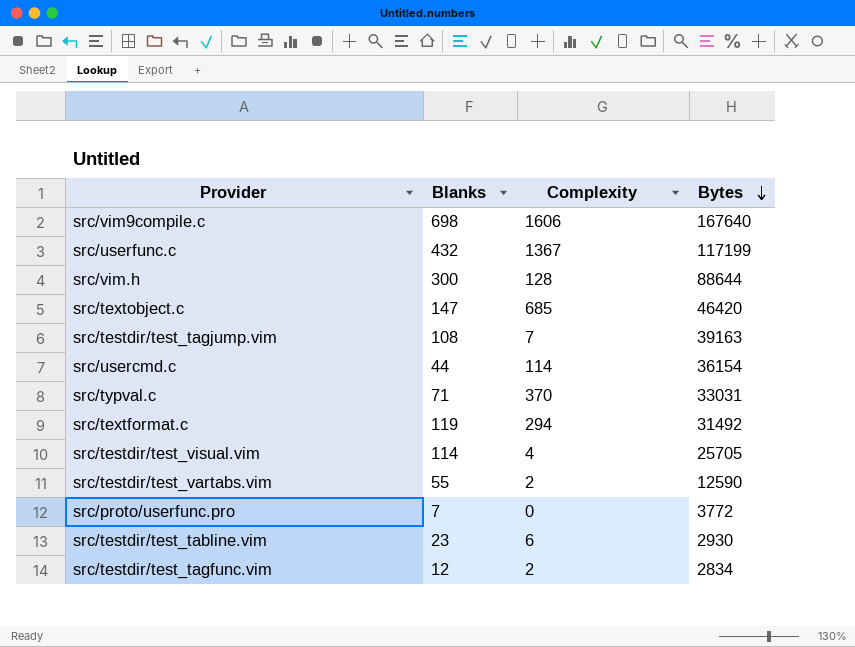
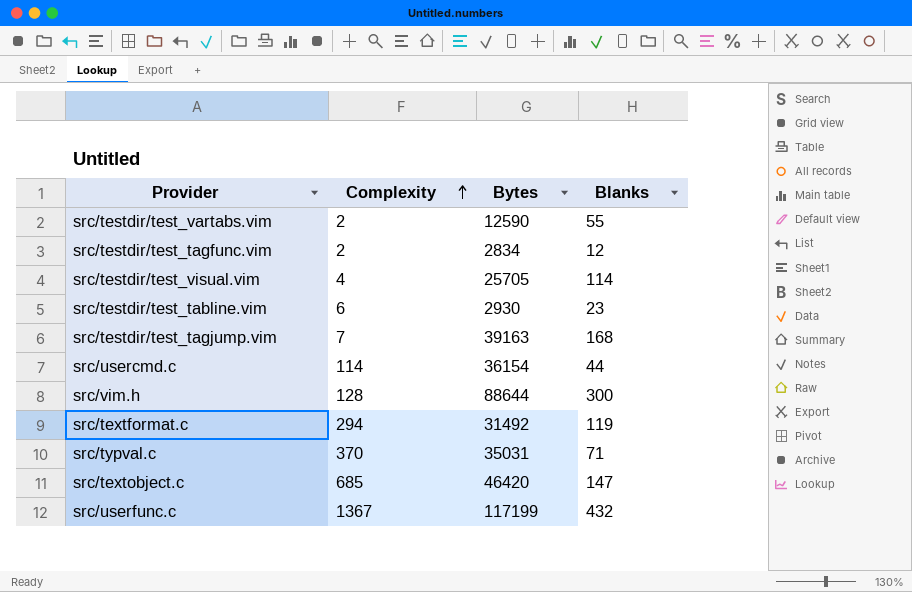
row order: Bytes descending -> Complexity ascending
column Blanks | position: 2 -> 4
row src/vim9compile.c: 698 | 1606 | 167640 -> none
row src/proto/userfunc.pro: 7 | 0 | 3772 -> none
src/testdir/test_tagjump.vim | Blanks: 108 -> 168
src/typval.c | Bytes: 33031 -> 35031

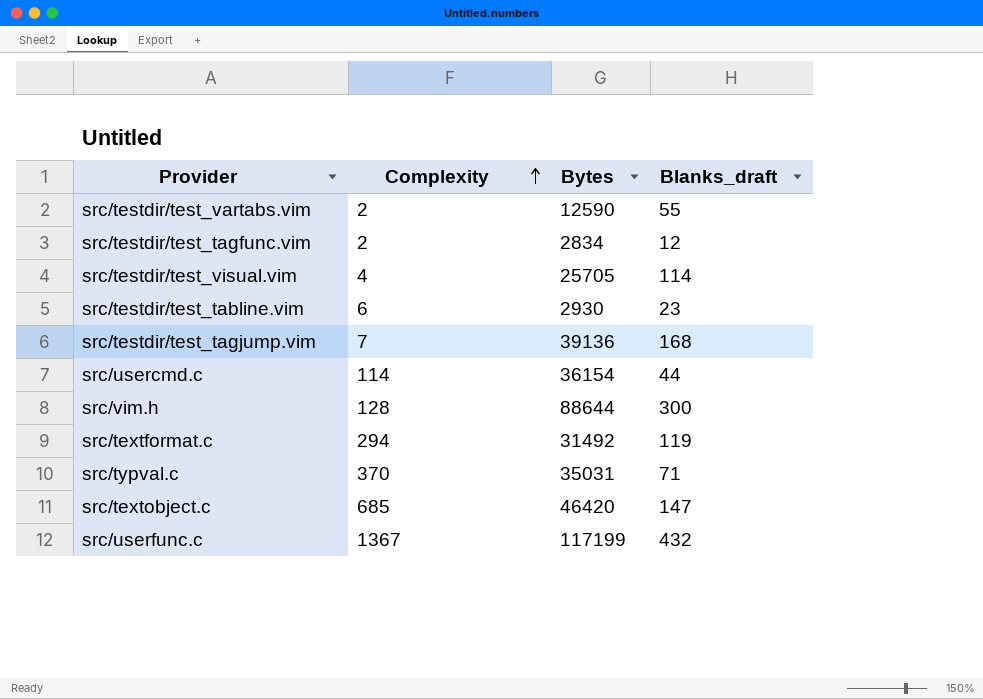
column name: Blanks -> Blanks_draft
src/testdir/test_tagjump.vim | Bytes: 39163 -> 39136

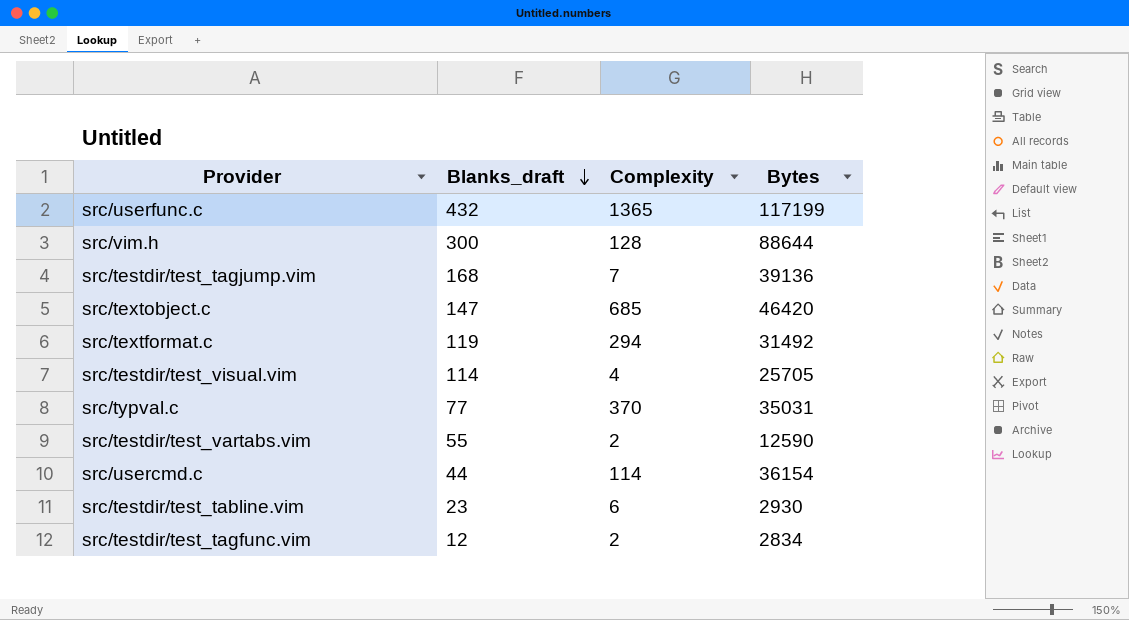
row order: Complexity ascending -> Blanks_draft descending
column Blanks_draft | position: 4 -> 2
src/userfunc.c | Complexity: 1367 -> 1365
src/typval.c | Blanks_draft: 71 -> 77

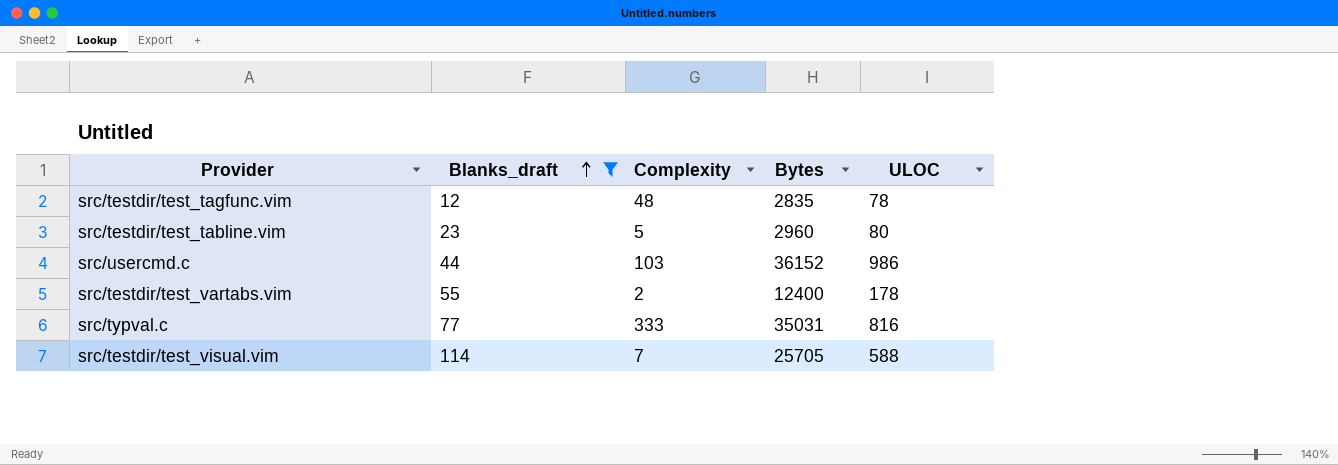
filter: none -> Blanks_draft <= 114
row order: Blanks_draft descending -> Blanks_draft ascending
column ULOC | position: none -> 5
src/testdir/test_tagfunc.vim | Complexity: 2 -> 48
src/testdir/test_tagfunc.vim | Bytes: 2834 -> 2835
src/testdir/test_tabline.vim | Complexity: 6 -> 5
src/testdir/test_tabline.vim | Bytes: 2930 -> 2960
src/usercmd.c | Complexity: 114 -> 103
src/usercmd.c | Bytes: 36154 -> 36152
src/testdir/test_vartabs.vim | Bytes: 12590 -> 12400
src/typval.c | Complexity: 370 -> 333
src/testdir/test_visual.vim | Complexity: 4 -> 7

